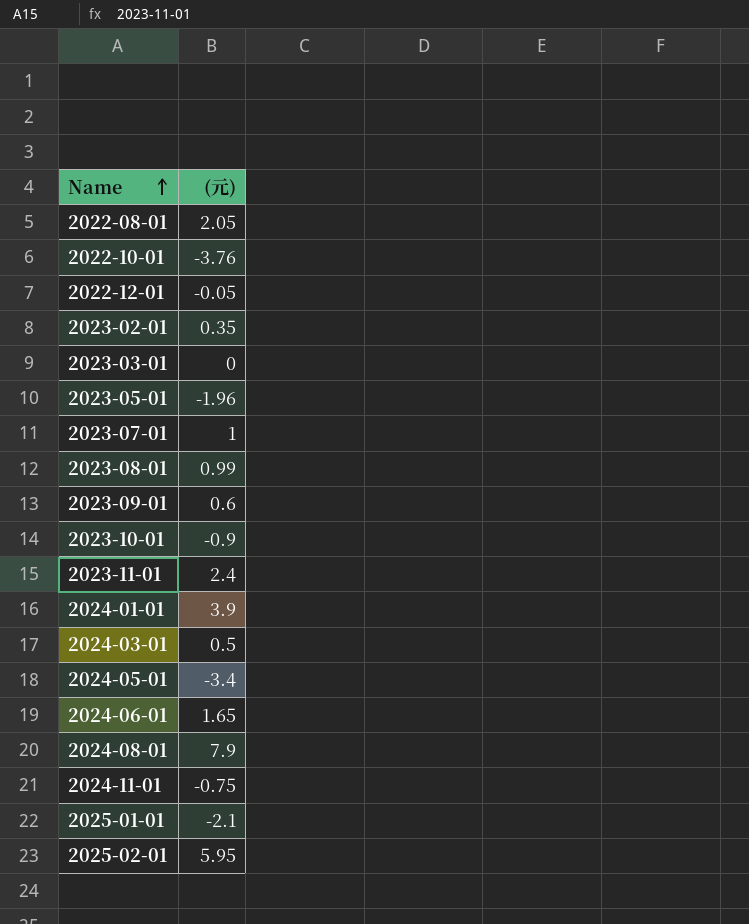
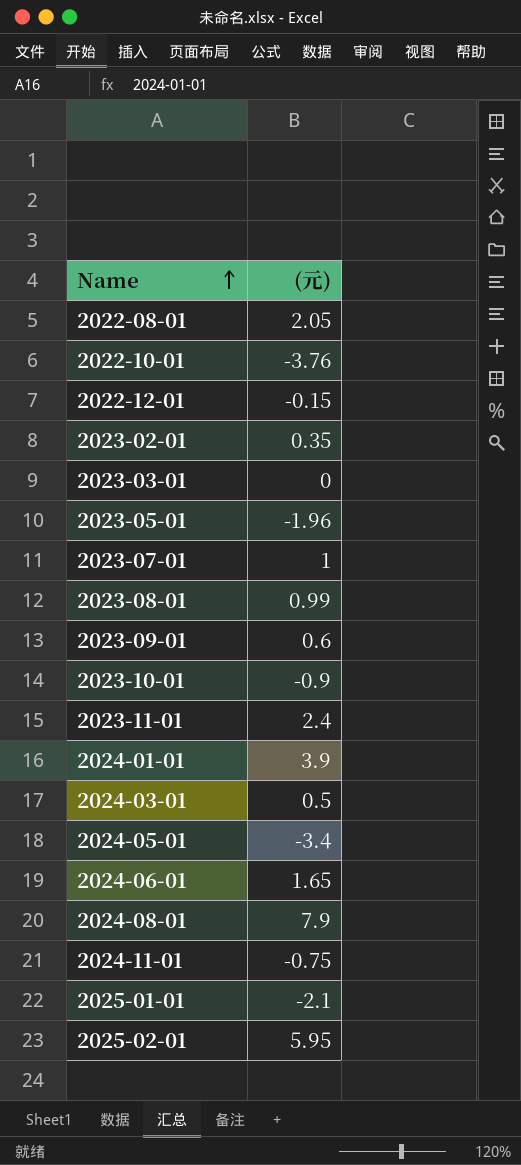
2022-12-01 | (元): -0.05 -> -0.15

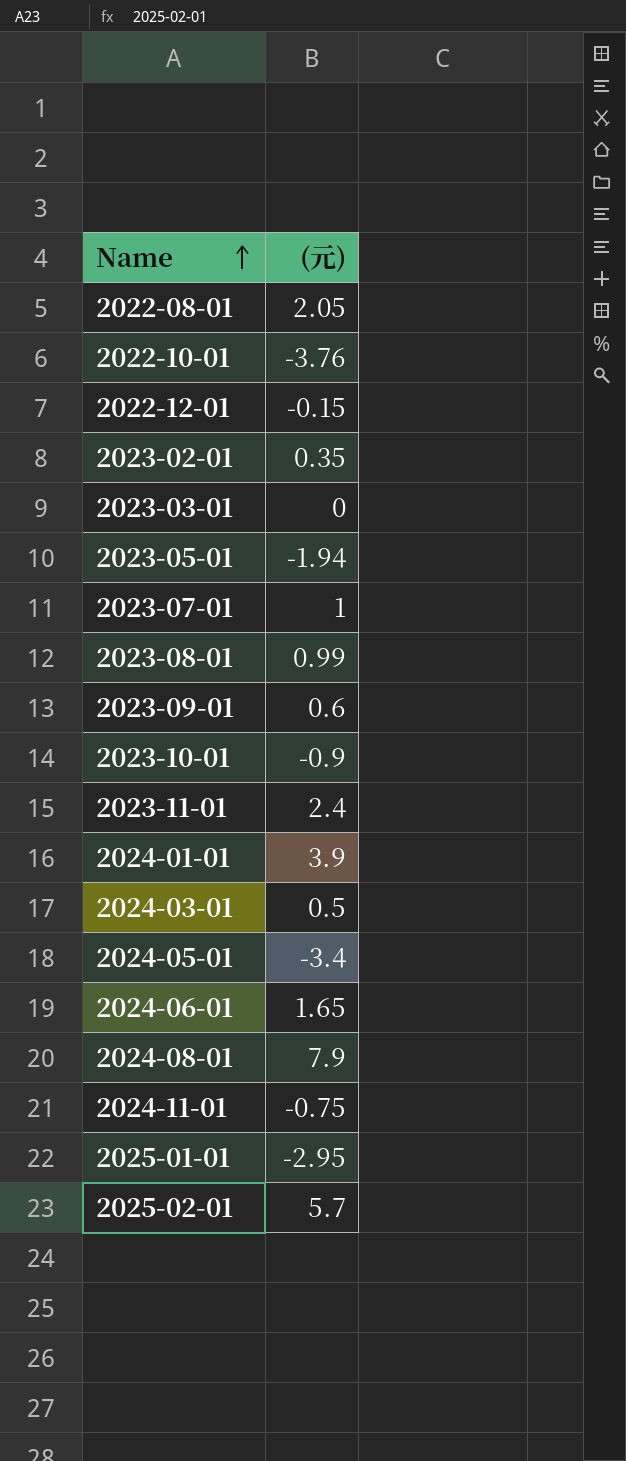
2023-05-01 | (元): -1.96 -> -1.94
2025-01-01 | (元): -2.1 -> -2.95
2025-02-01 | (元): 5.95 -> 5.7

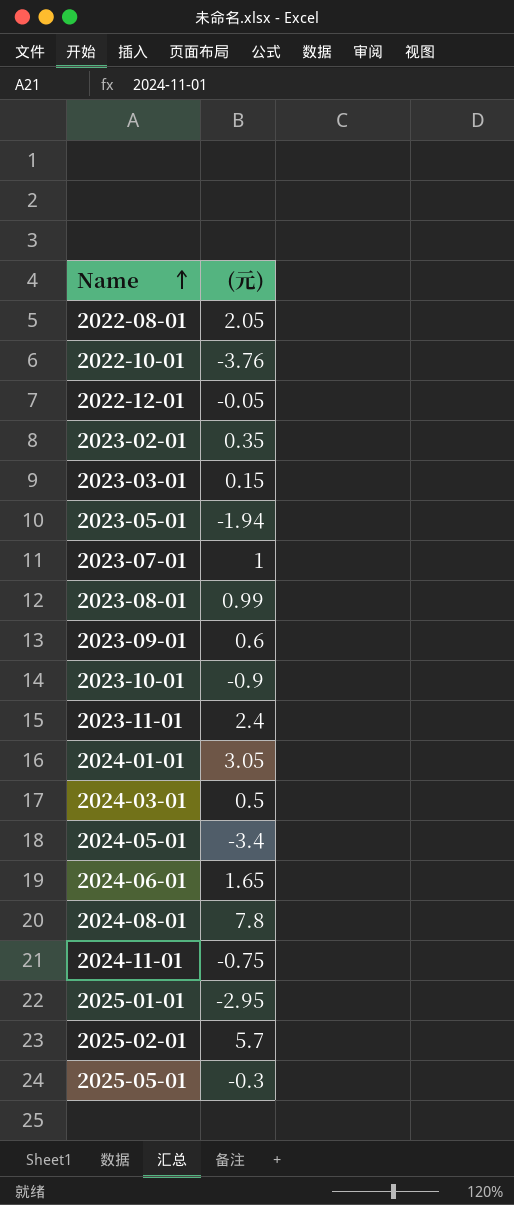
2022-12-01 | (元): -0.15 -> -0.05
2023-03-01 | (元): 0 -> 0.15
2024-01-01 | (元): 3.9 -> 3.05
2024-08-01 | (元): 7.9 -> 7.8
row 2025-05-01: none -> -0.3

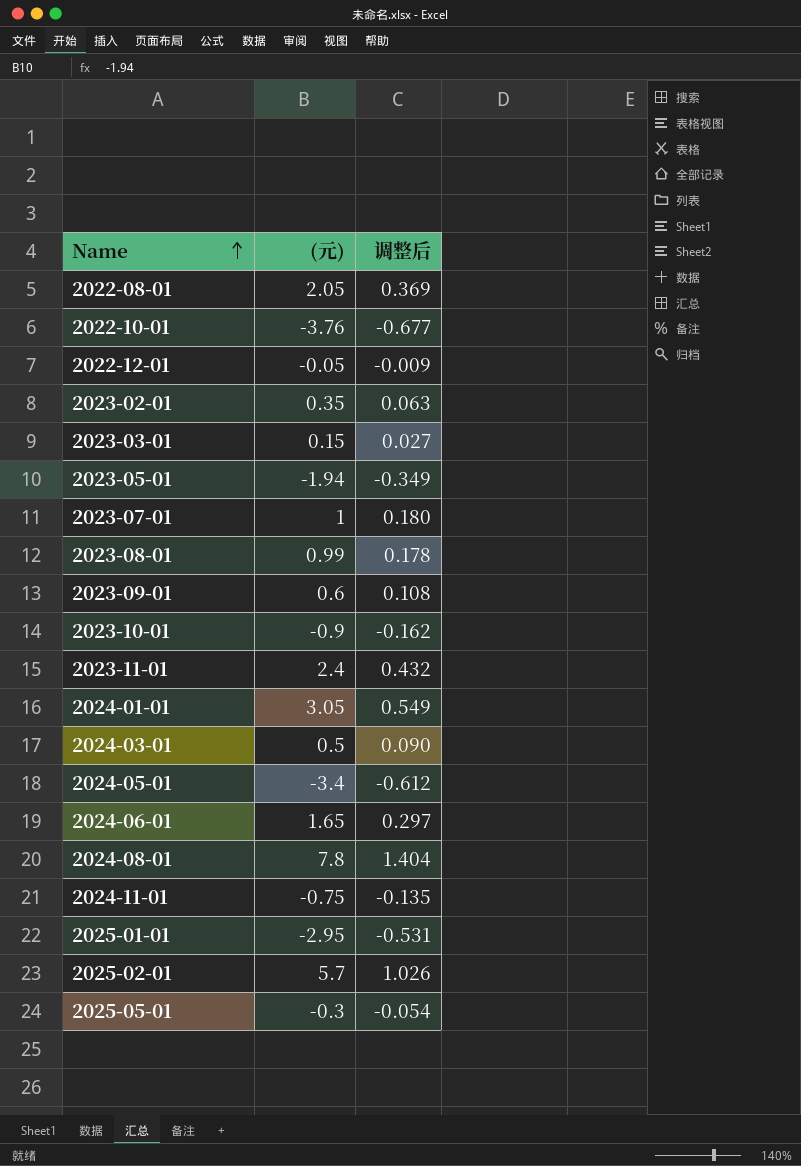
column 调整后 | formula: none -> [(元)] * 0.18

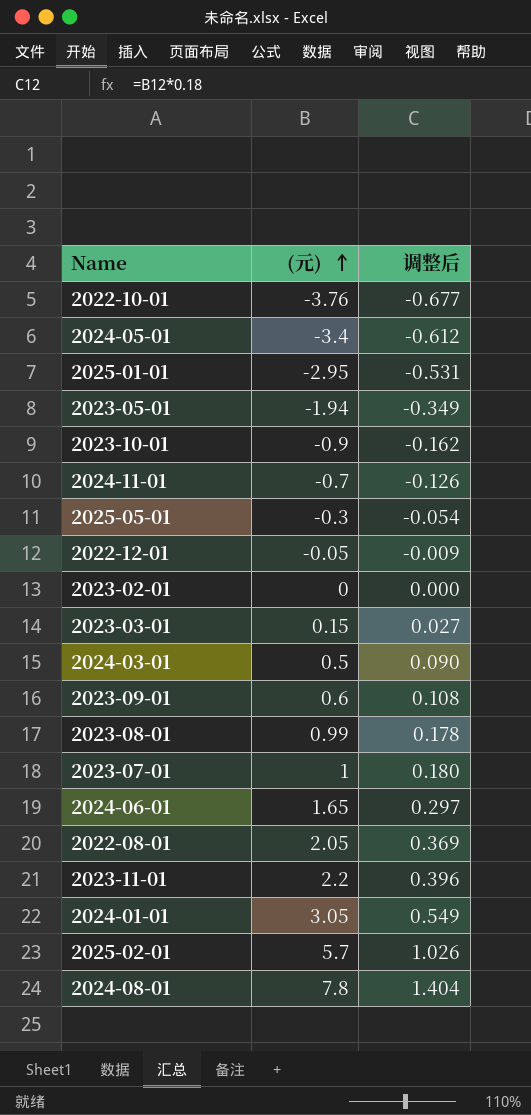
row order: Name ascending -> (元) ascending
2024-11-01 | (元): -0.75 -> -0.7
2024-11-01 | 调整后: -0.135 -> -0.126
2023-02-01 | (元): 0.35 -> 0
2023-02-01 | 调整后: 0.063 -> 0.000
2023-11-01 | (元): 2.4 -> 2.2
2023-11-01 | 调整后: 0.432 -> 0.396

